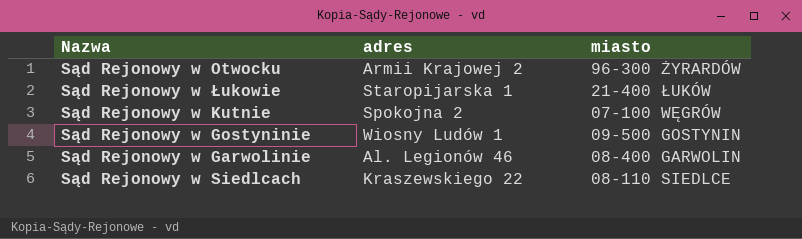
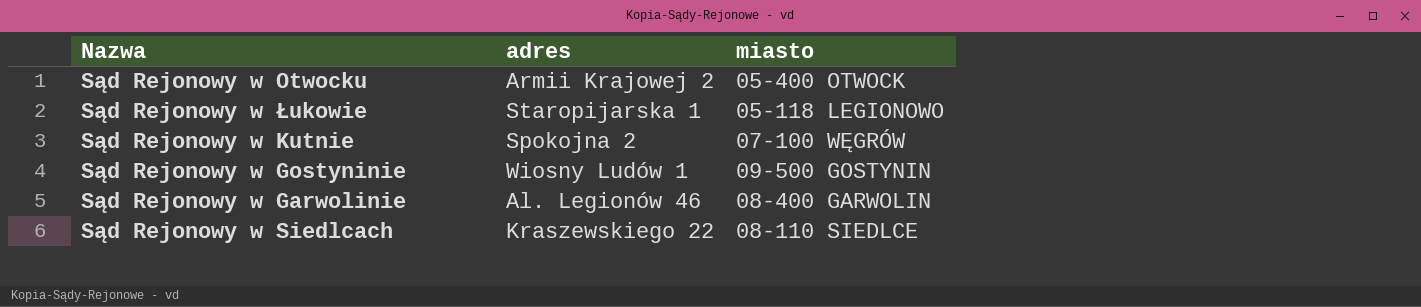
Sąd Rejonowy w Otwocku | miasto: 96-300 ŻYRARDÓW -> 05-400 OTWOCK
Sąd Rejonowy w Łukowie | miasto: 21-400 ŁUKÓW -> 05-118 LEGIONOWO

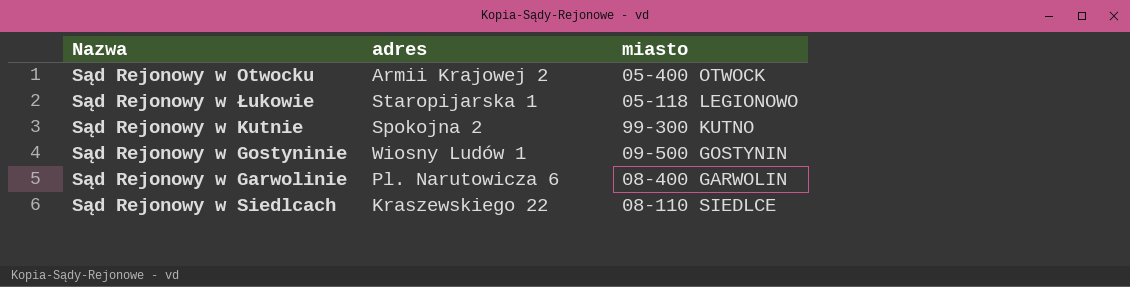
Sąd Rejonowy w Kutnie | miasto: 07-100 WĘGRÓW -> 99-300 KUTNO
Sąd Rejonowy w Garwolinie | adres: Al. Legionów 46 -> Pl. Narutowicza 6

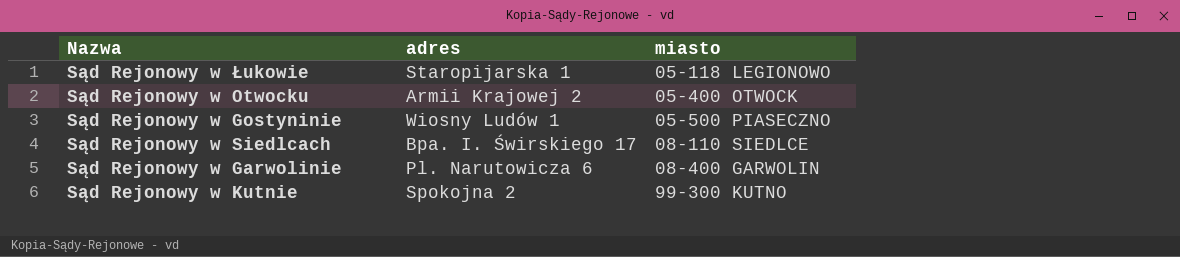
row order: none -> miasto ascending
Sąd Rejonowy w Gostyninie | miasto: 09-500 GOSTYNIN -> 05-500 PIASECZNO
Sąd Rejonowy w Siedlcach | adres: Kraszewskiego 22 -> Bpa. I. Świrskiego 17

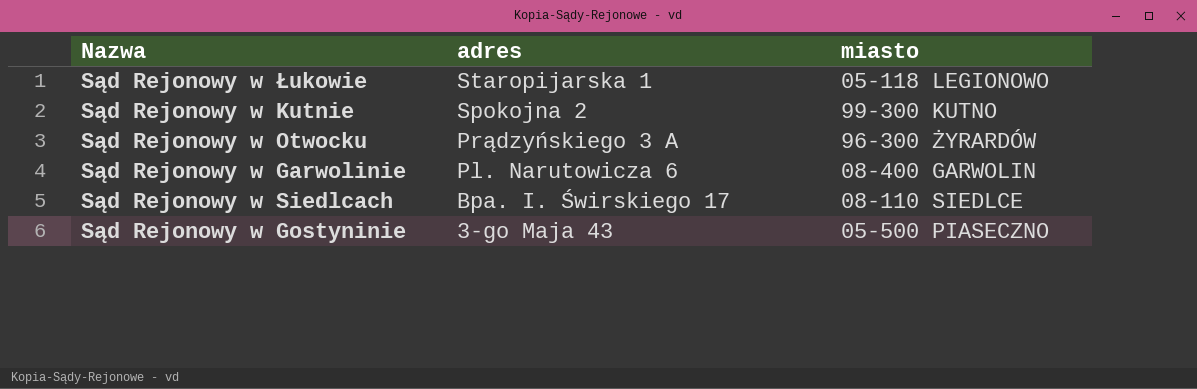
row order: miasto ascending -> adres descending
Sąd Rejonowy w Otwocku | adres: Armii Krajowej 2 -> Prądzyńskiego 3 A
Sąd Rejonowy w Otwocku | miasto: 05-400 OTWOCK -> 96-300 ŻYRARDÓW
Sąd Rejonowy w Gostyninie | adres: Wiosny Ludów 1 -> 3-go Maja 43

